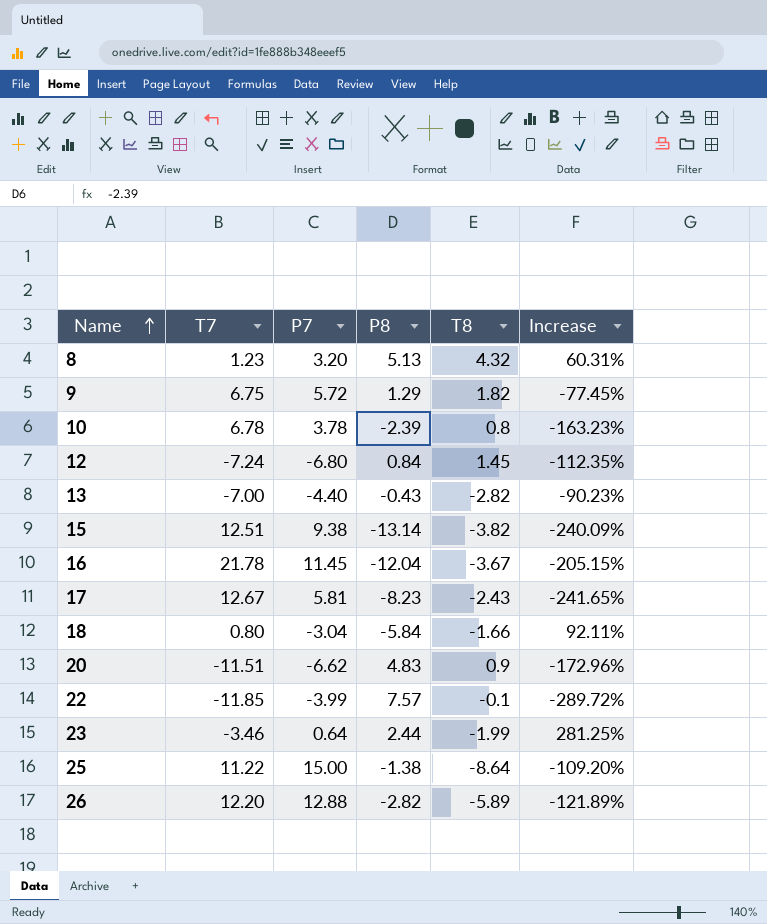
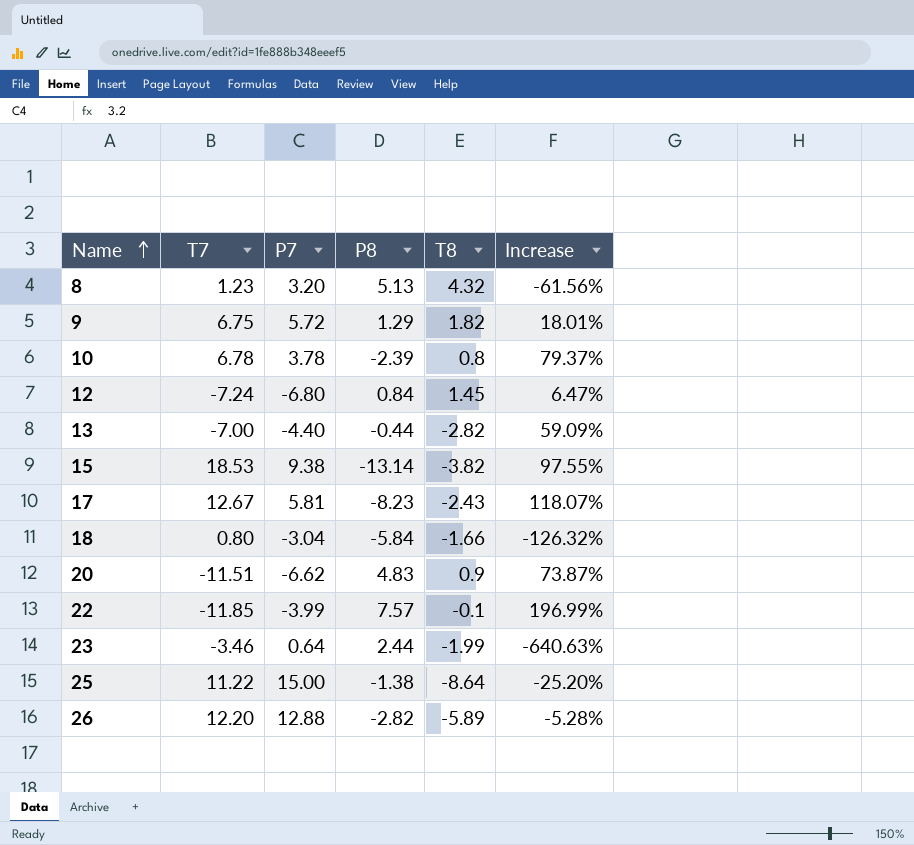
column Increase | formula: ([P8] - [P7]) / [P7] -> ([T7] - [P7]) / [P7]
row 16: 21.78 | 11.45 | -12.04 | -3.67 | -205.15% -> none
13 | P8: -0.43 -> -0.44
15 | T7: 12.51 -> 18.53

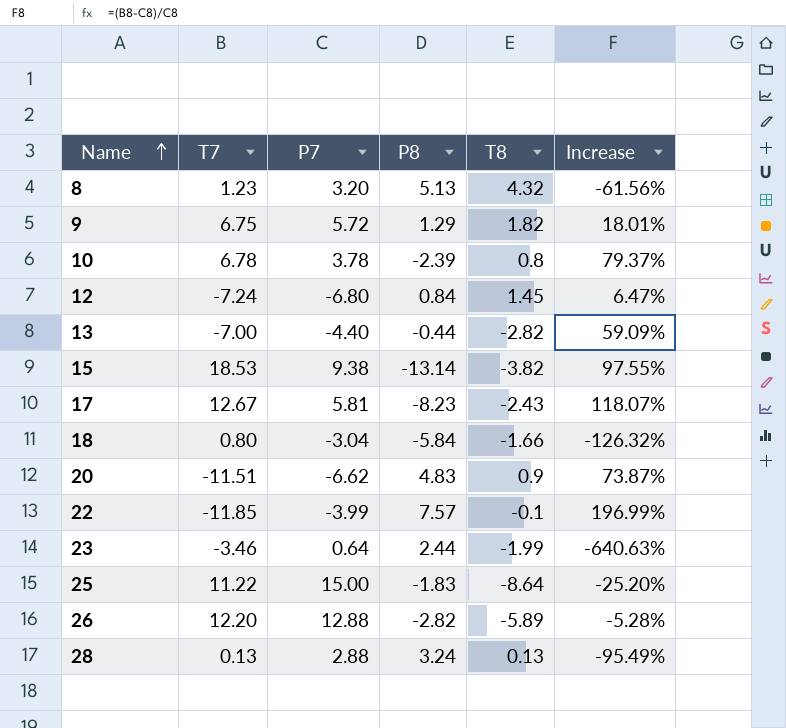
25 | P8: -1.38 -> -1.83
row 28: none -> 0.13 | 2.88 | 3.24 | 0.13 | -95.49%

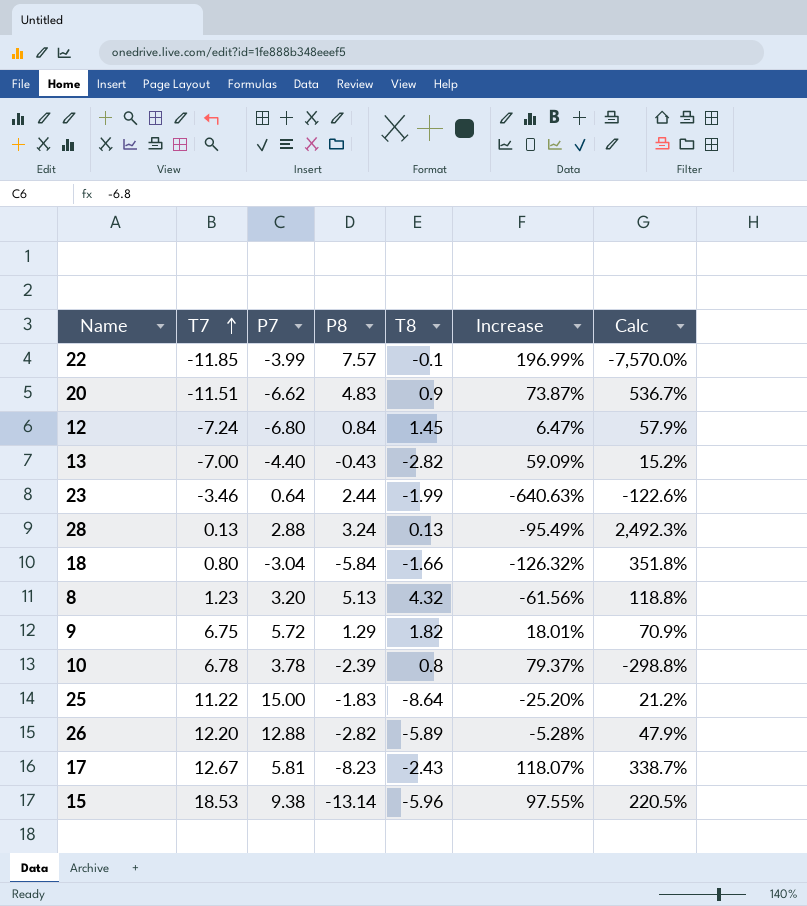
row order: Name ascending -> T7 ascending
column Calc | formula: none -> [P8] / [T8]
13 | P8: -0.44 -> -0.43
15 | T8: -3.82 -> -5.96

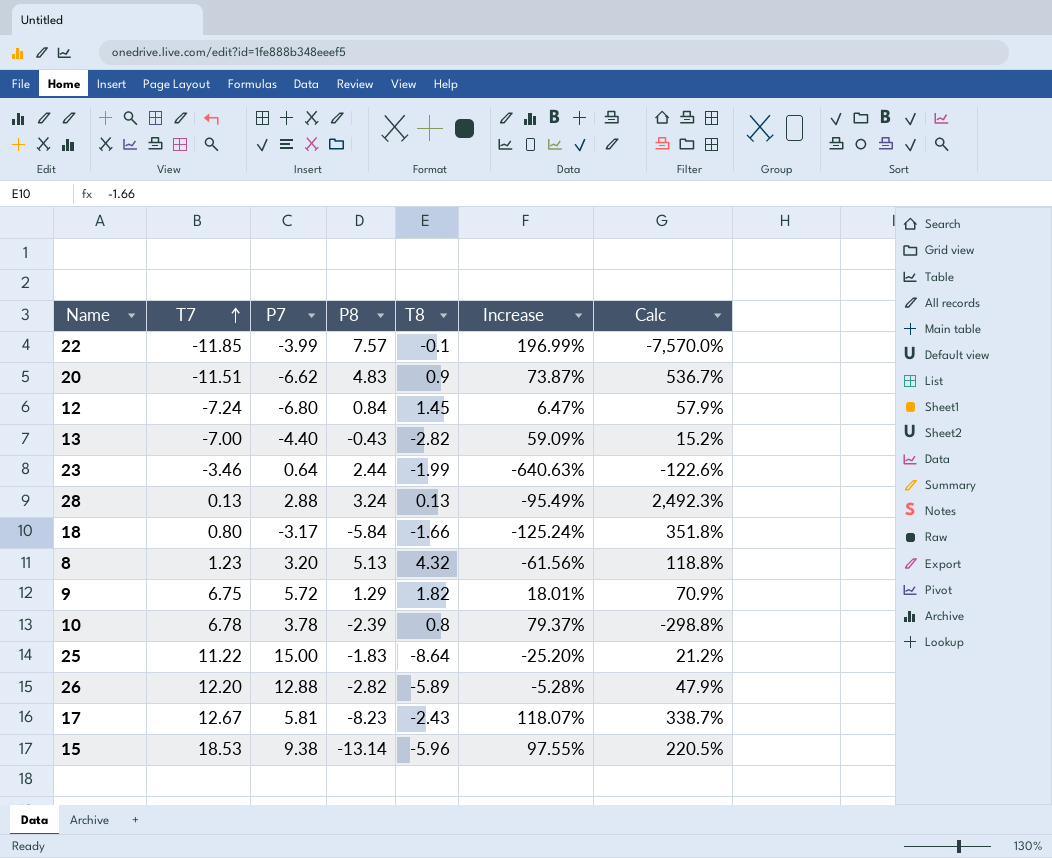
18 | P7: -3.04 -> -3.17
18 | Increase: -126.32% -> -125.24%

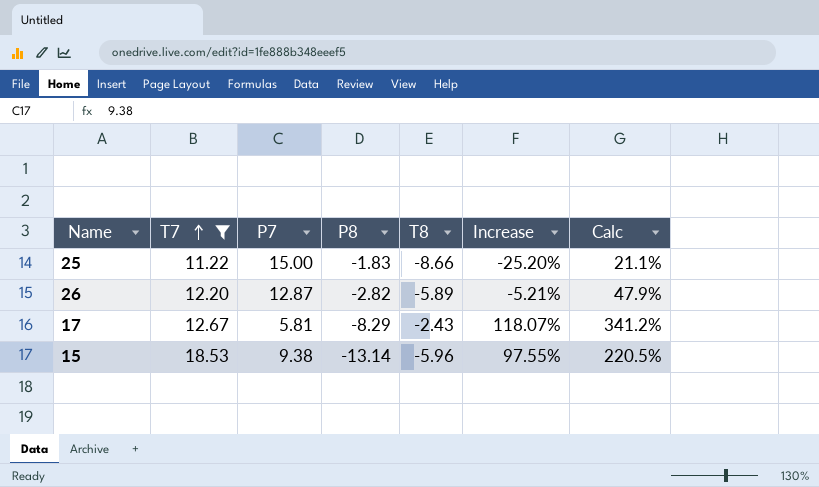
filter: none -> T7 >= 11.22
25 | T8: -8.64 -> -8.66
25 | Calc: 21.2% -> 21.1%
26 | P7: 12.88 -> 12.87
26 | Increase: -5.28% -> -5.21%
17 | P8: -8.23 -> -8.29
17 | Calc: 338.7% -> 341.2%

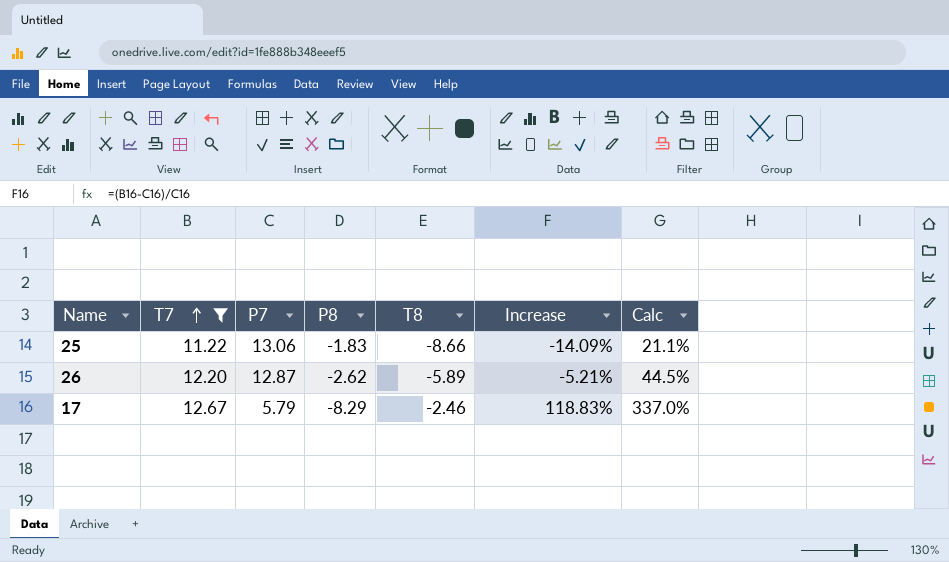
row 15: 18.53 | 9.38 | -13.14 | -5.96 | 97.55% | 220.5% -> none
25 | P7: 15.00 -> 13.06
25 | Increase: -25.20% -> -14.09%
26 | P8: -2.82 -> -2.62
26 | Calc: 47.9% -> 44.5%
17 | P7: 5.81 -> 5.79
17 | T8: -2.43 -> -2.46
17 | Increase: 118.07% -> 118.83%
17 | Calc: 341.2% -> 337.0%

